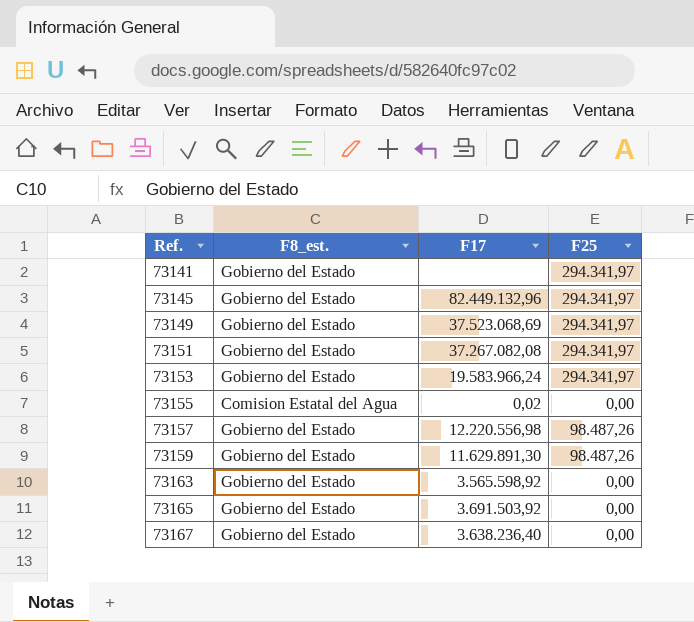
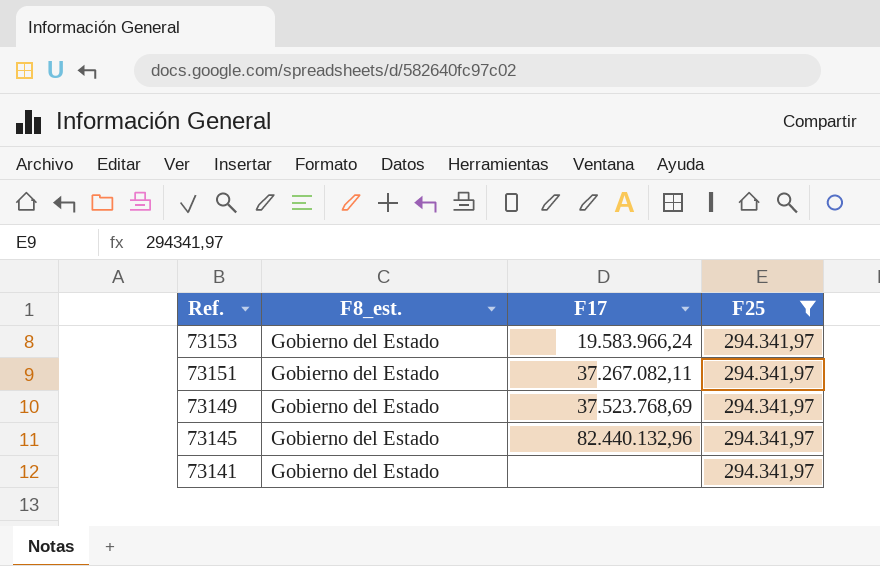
filter: none -> F25 = 294.341,97
row order: Ref. ascending -> Ref. descending
73151 | F17: 37.267.082,08 -> 37.267.082,11
73149 | F17: 37.523.068,69 -> 37.523.768,69
73145 | F17: 82.449.132,96 -> 82.440.132,96

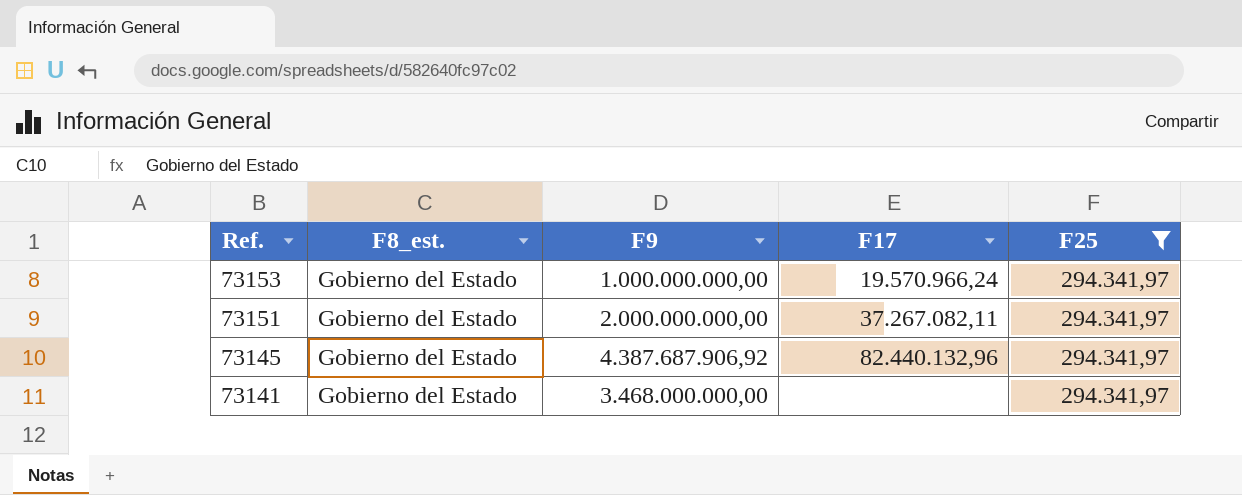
column F9 | position: none -> 3
row 73149: Gobierno del Estado | 37.523.768,69 | 294.341,97 -> none
73153 | F17: 19.583.966,24 -> 19.570.966,24

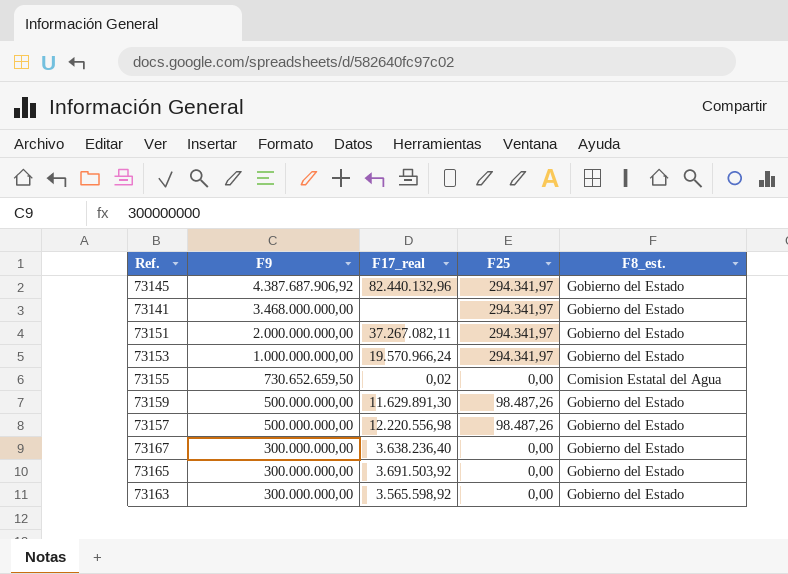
filter: F25 = 294.341,97 -> none
row order: Ref. descending -> F9 descending
column name: F17 -> F17_real
column F8_est. | position: 2 -> 5

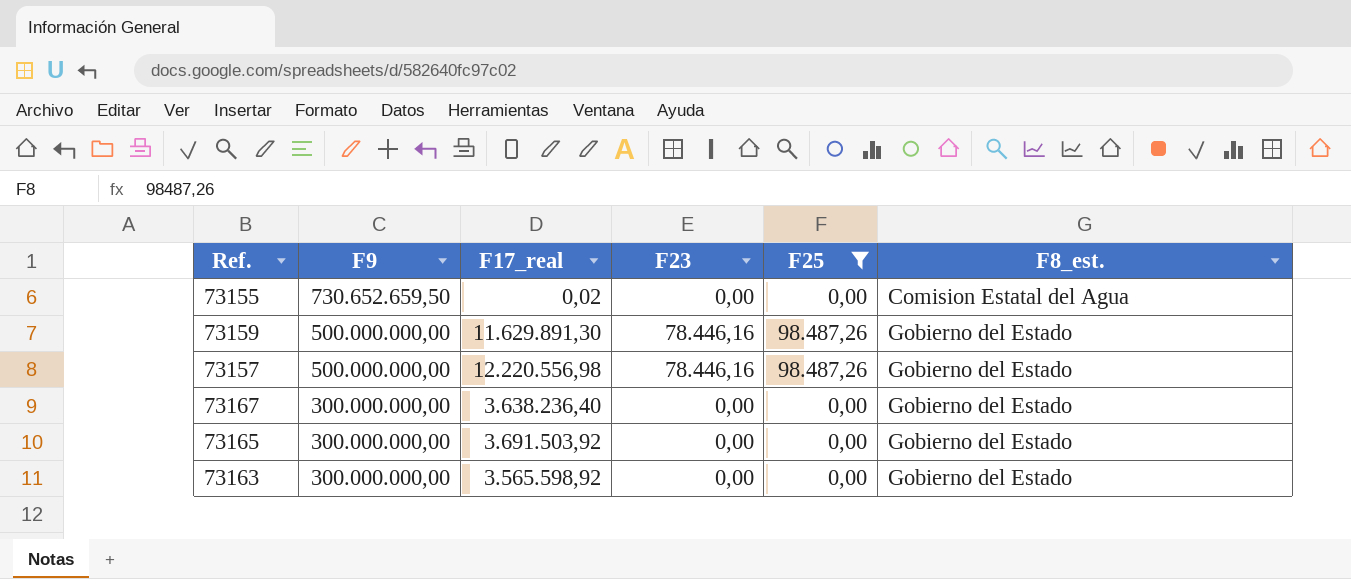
filter: none -> F25 != 294.341,97
column F23 | position: none -> 4

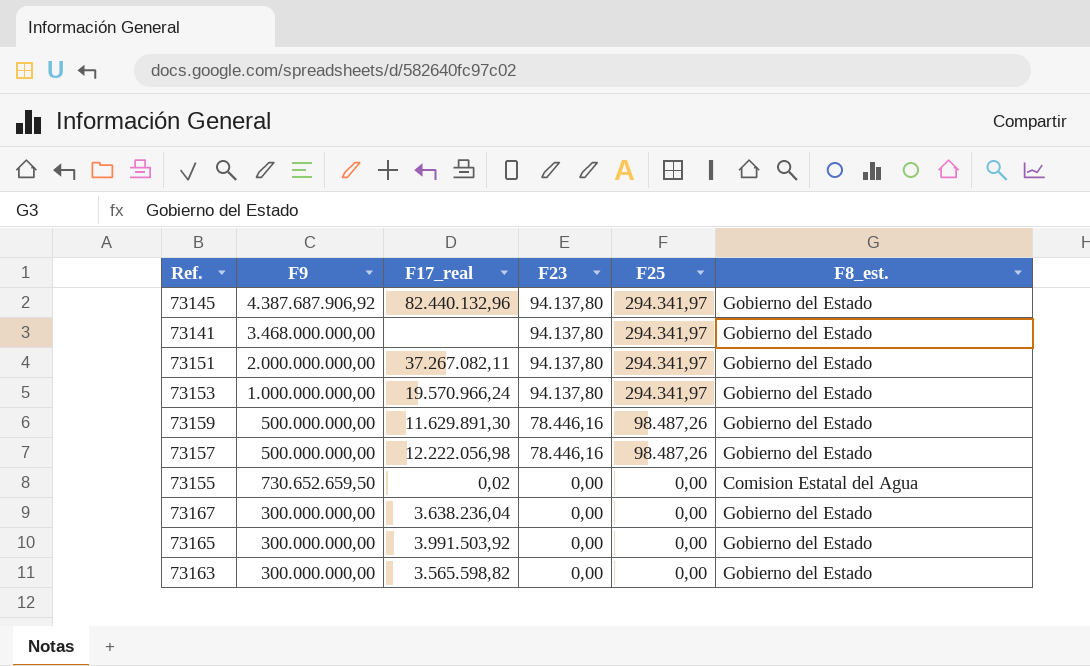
filter: F25 != 294.341,97 -> none
row order: F9 descending -> F23 descending
73157 | F17_real: 12.220.556,98 -> 12.222.056,98
73167 | F17_real: 3.638.236,40 -> 3.638.236,04
73165 | F17_real: 3.691.503,92 -> 3.991.503,92
73163 | F17_real: 3.565.598,92 -> 3.565.598,82

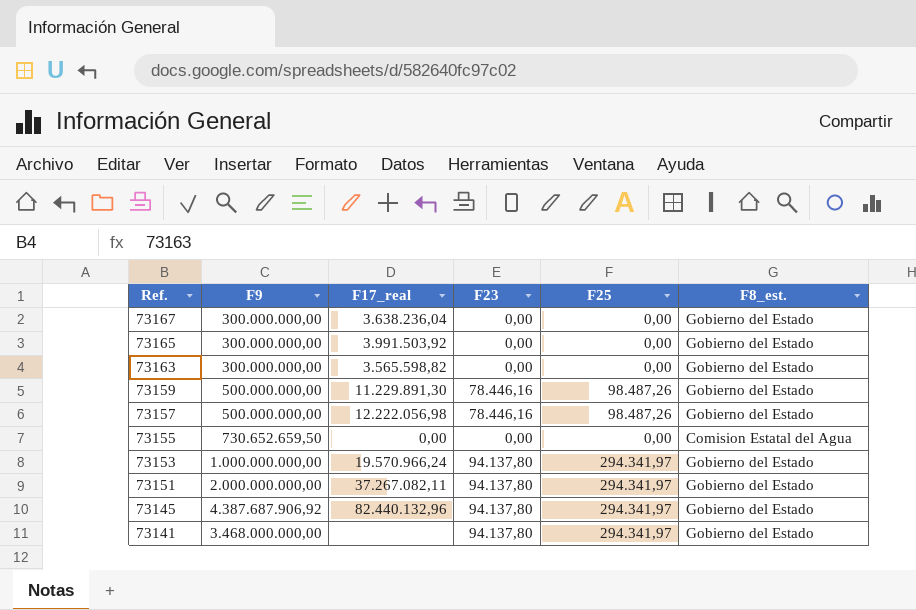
row order: F23 descending -> Ref. descending
73159 | F17_real: 11.629.891,30 -> 11.229.891,30
73155 | F17_real: 0,02 -> 0,00

